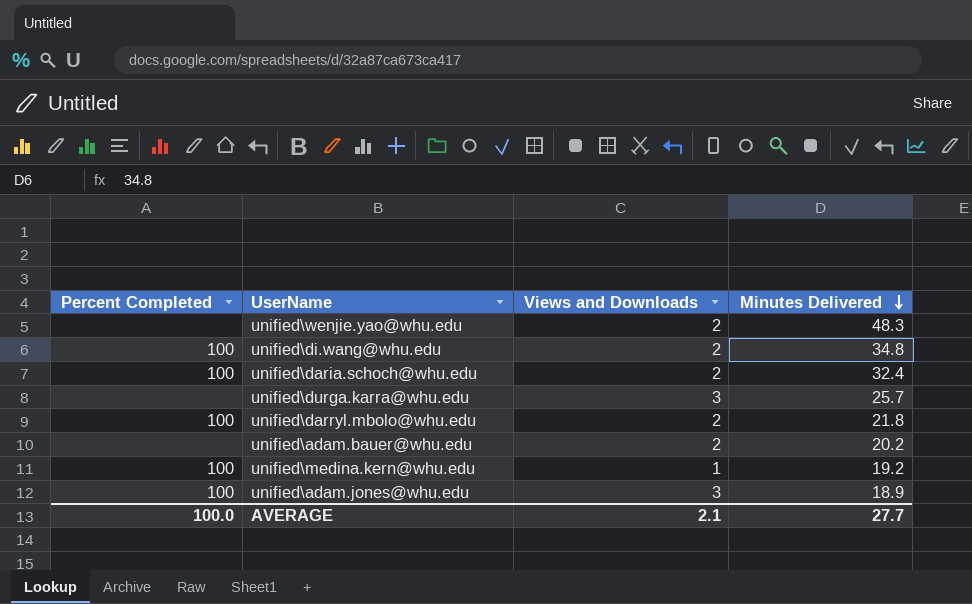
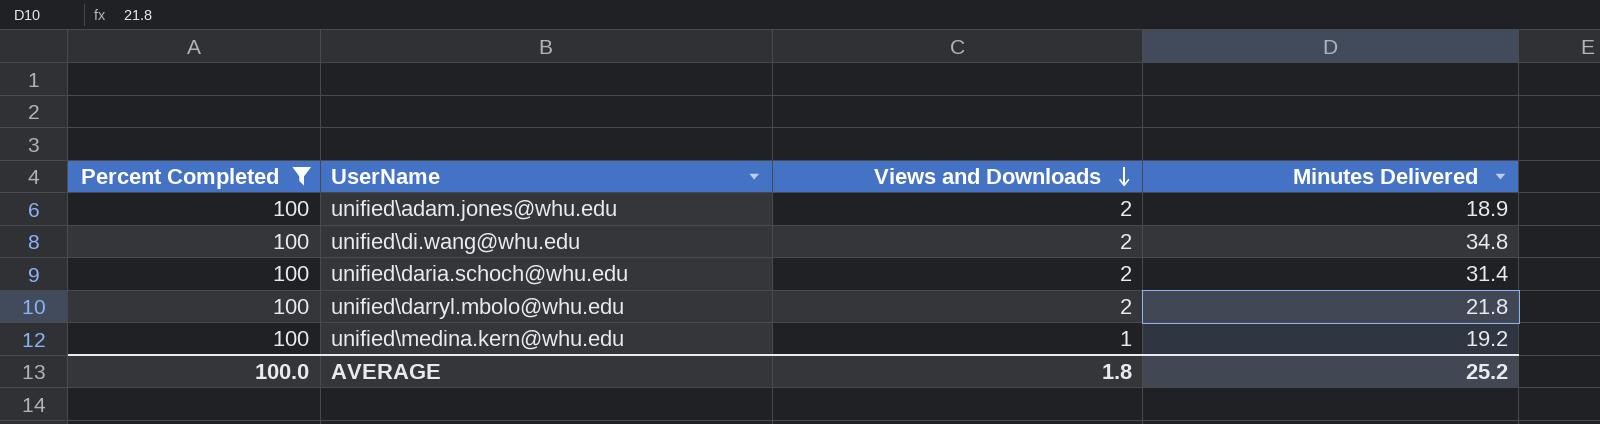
filter: none -> Percent Completed = 100
row order: Minutes Delivered descending -> Views and Downloads descending
unified\adam.jones@whu.edu | Views and Downloads: 3 -> 2
unified\daria.schoch@whu.edu | Minutes Delivered: 32.4 -> 31.4
AVERAGE | Views and Downloads: 2.1 -> 1.8
AVERAGE | Minutes Delivered: 27.7 -> 25.2

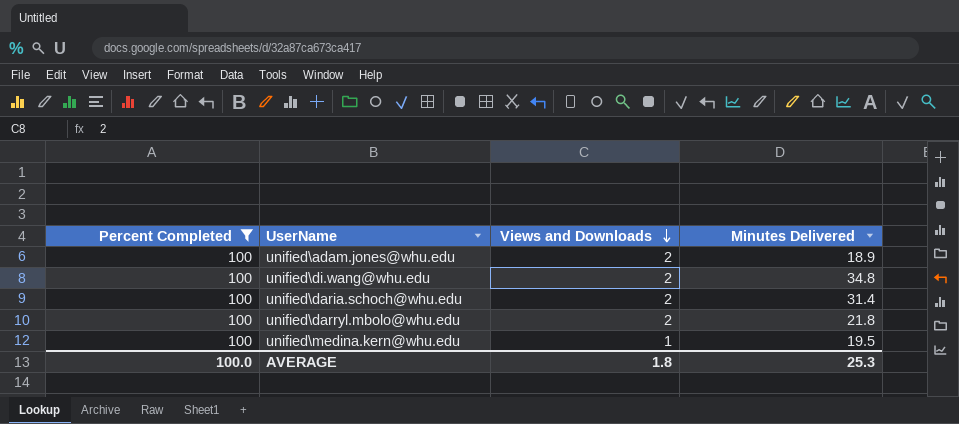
unified\medina.kern@whu.edu | Minutes Delivered: 19.2 -> 19.5
AVERAGE | Minutes Delivered: 25.2 -> 25.3

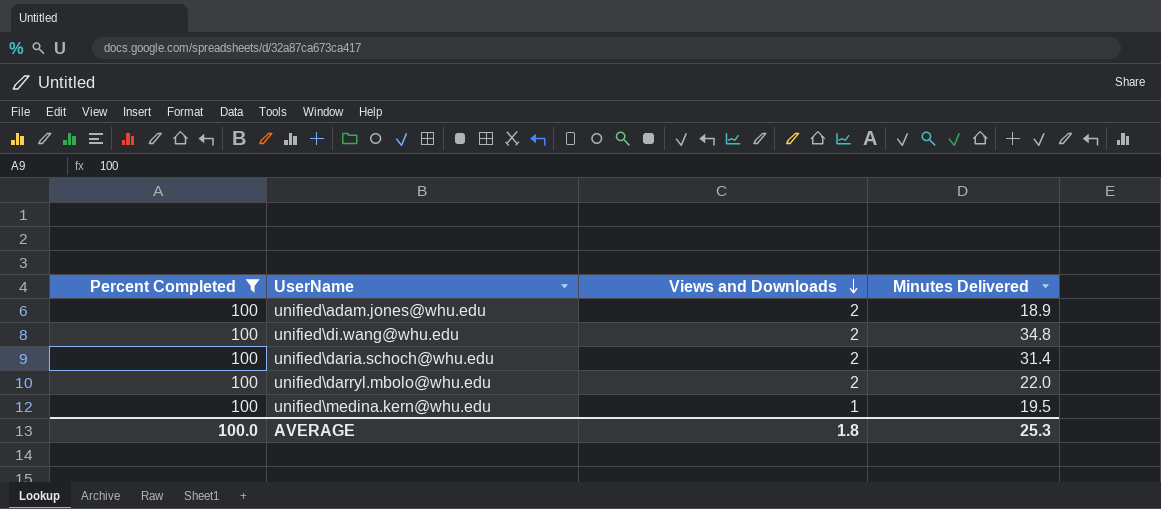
unified\darryl.mbolo@whu.edu | Minutes Delivered: 21.8 -> 22.0

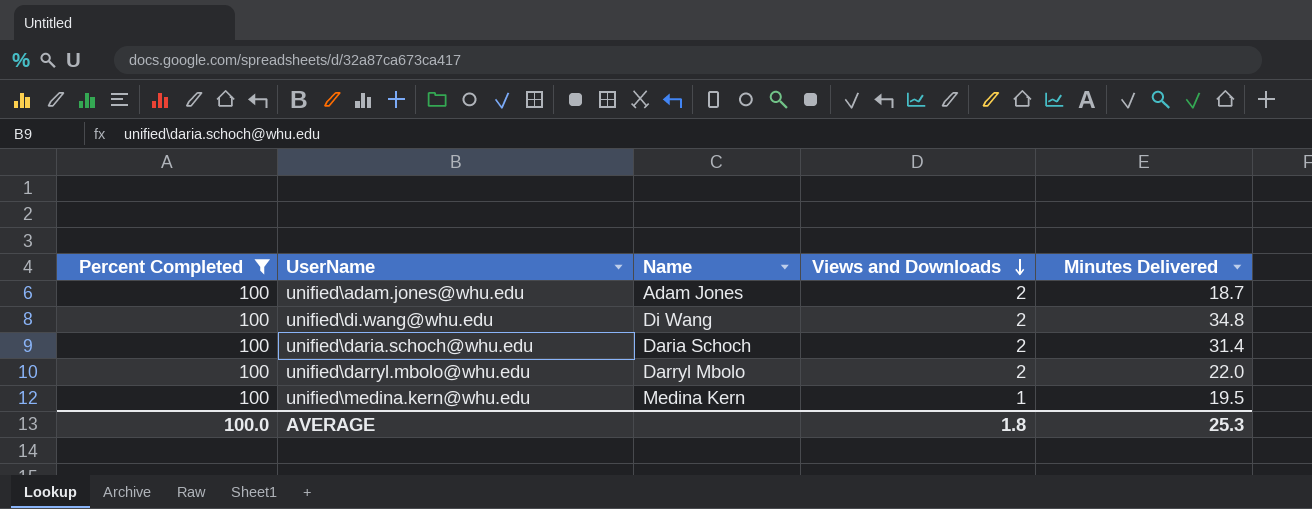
column Name | position: none -> 3
unified\adam.jones@whu.edu | Minutes Delivered: 18.9 -> 18.7

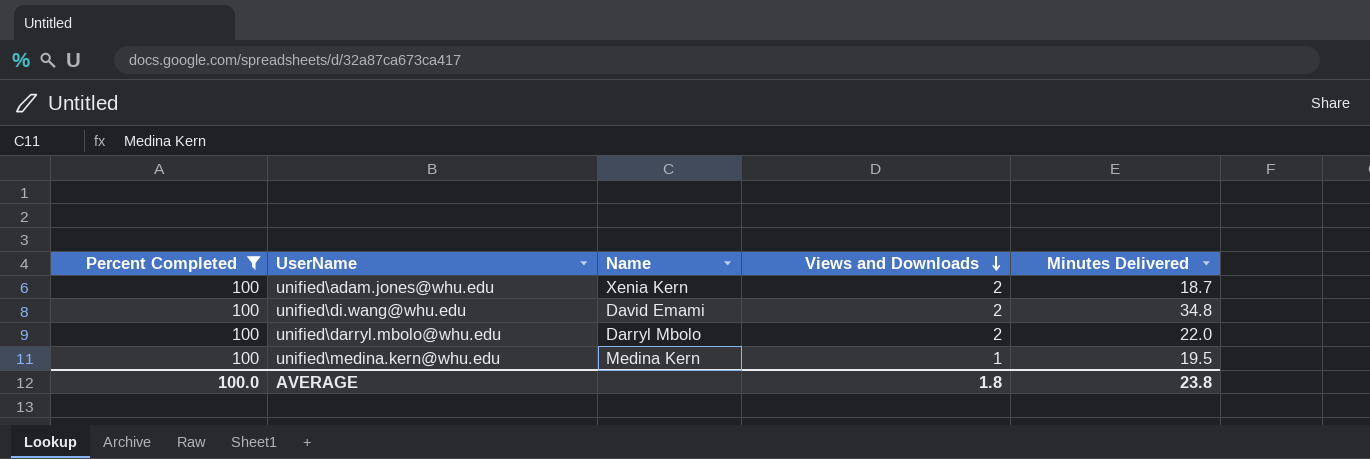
row unified\daria.schoch@whu.edu: 100 | Daria Schoch | 2 | 31.4 -> none
unified\adam.jones@whu.edu | Name: Adam Jones -> Xenia Kern
unified\di.wang@whu.edu | Name: Di Wang -> David Emami
AVERAGE | Minutes Delivered: 25.3 -> 23.8

